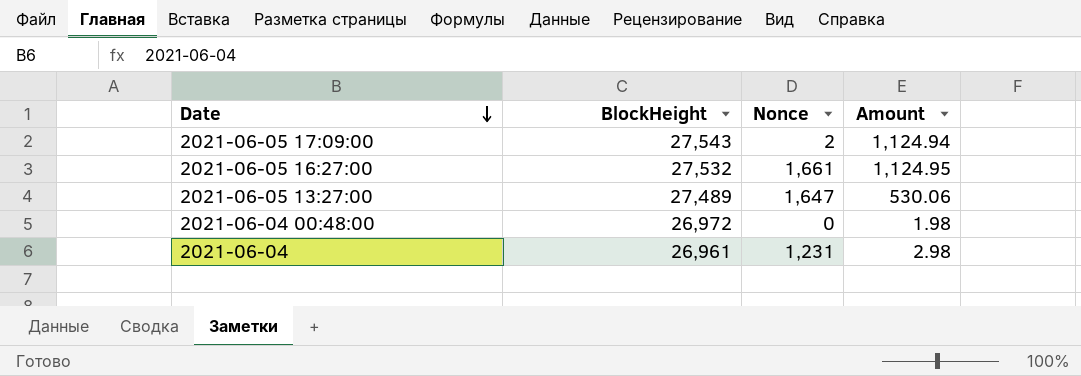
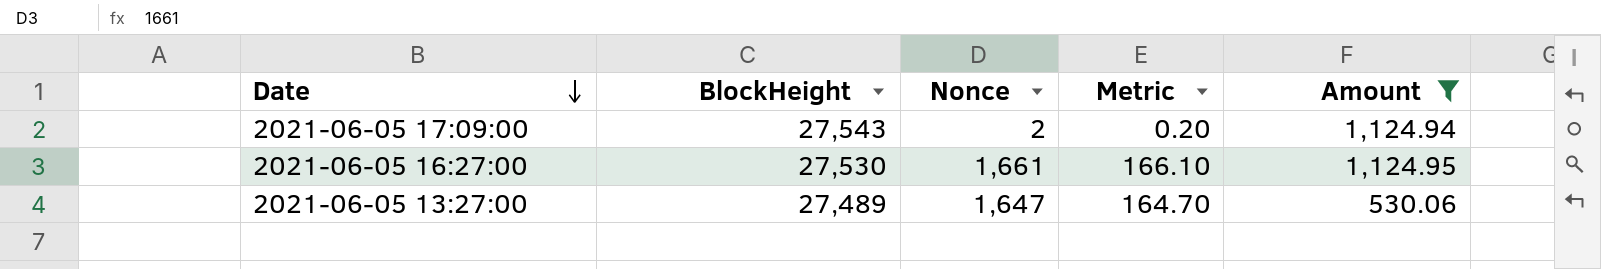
filter: none -> Amount >= 530.06
column Metric | formula: none -> [Nonce] * 0.1
2021-06-05 16:27:00 | BlockHeight: 27,532 -> 27,530

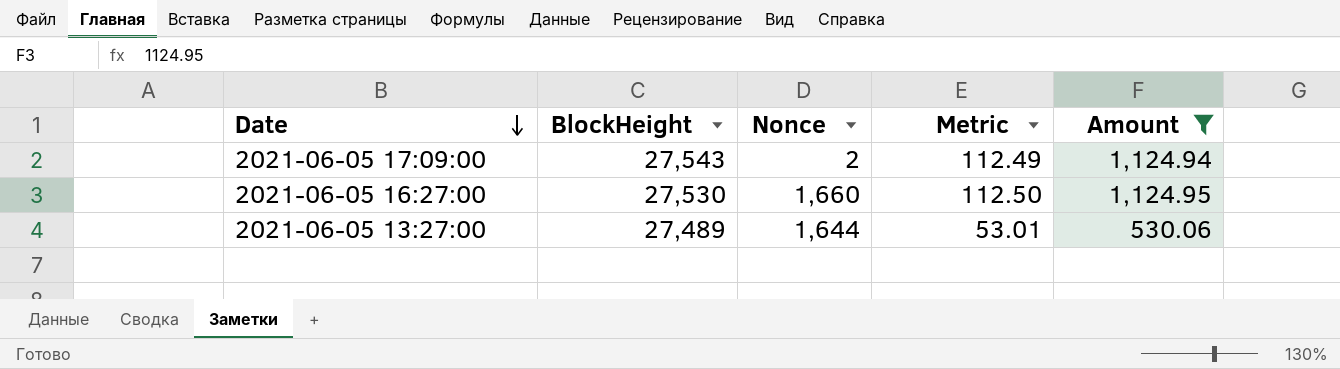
column Metric | formula: [Nonce] * 0.1 -> [Amount] * 0.1
2021-06-05 16:27:00 | Nonce: 1,661 -> 1,660
2021-06-05 13:27:00 | Nonce: 1,647 -> 1,644

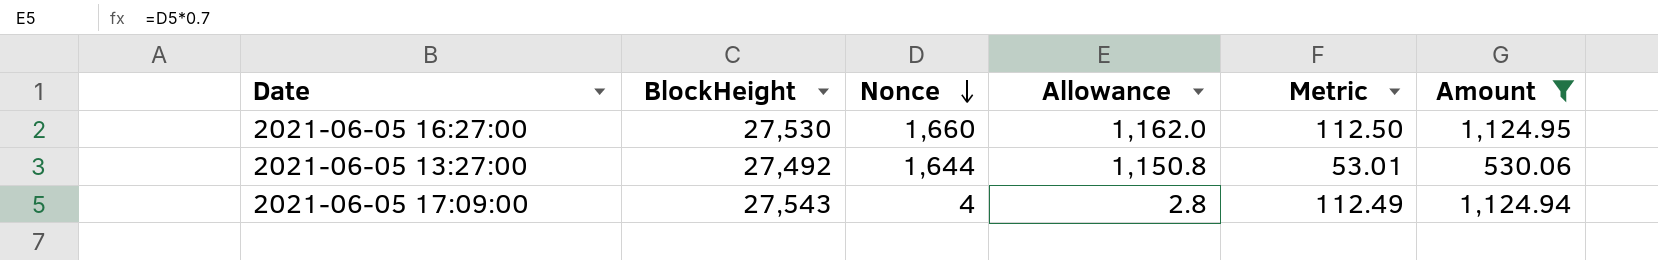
row order: Date descending -> Nonce descending
column Allowance | formula: none -> [Nonce] * 0.7
2021-06-05 13:27:00 | BlockHeight: 27,489 -> 27,492
2021-06-05 17:09:00 | Nonce: 2 -> 4

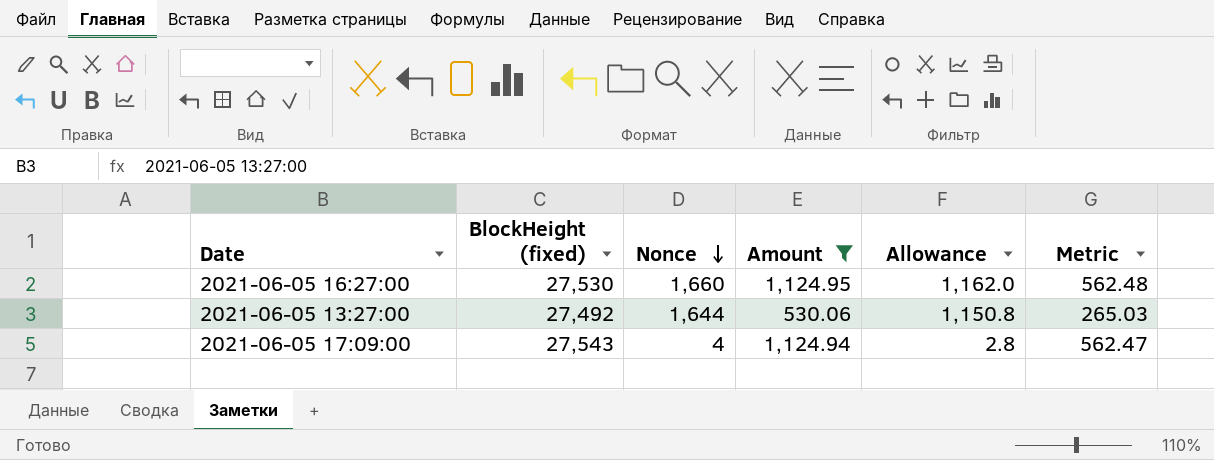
column name: BlockHeight -> BlockHeight (fixed)
column Amount | position: 6 -> 4
column Metric | formula: [Amount] * 0.1 -> [Amount] * 0.5

